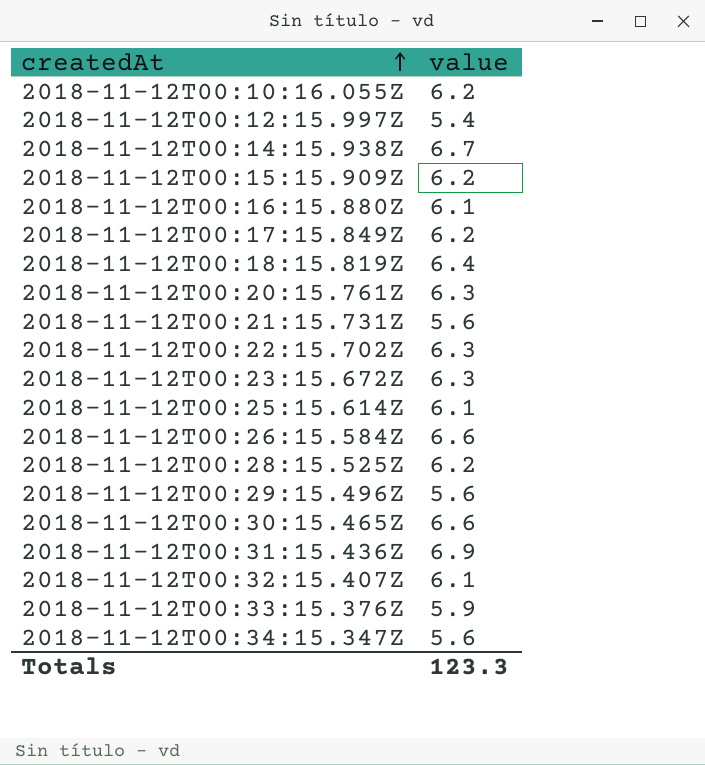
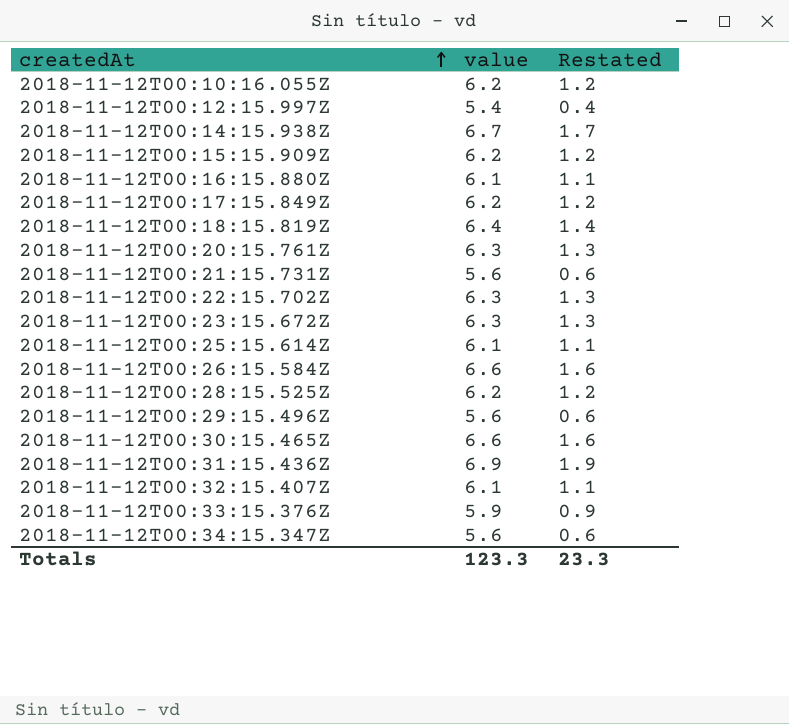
column Restated | formula: none -> [value] - 5

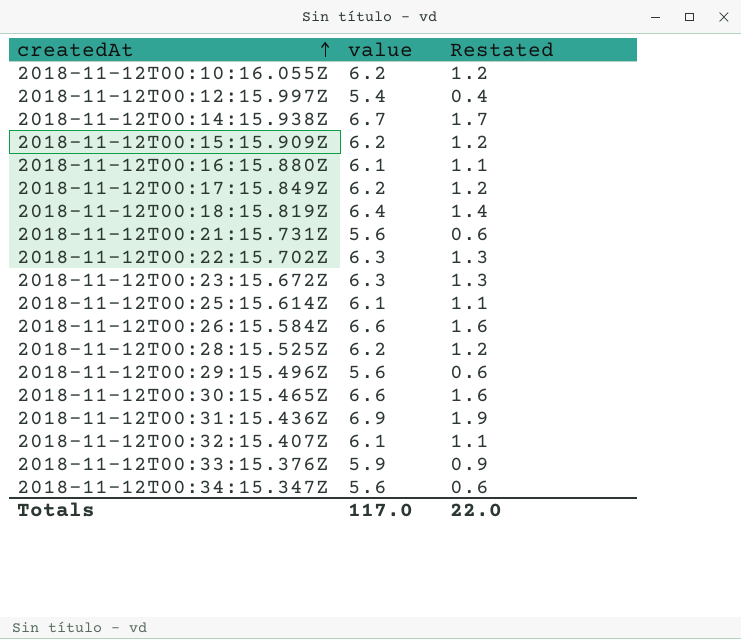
row 2018-11-12T00:20:15.761Z: 6.3 | 1.3 -> none
Totals | value: 123.3 -> 117.0
Totals | Restated: 23.3 -> 22.0

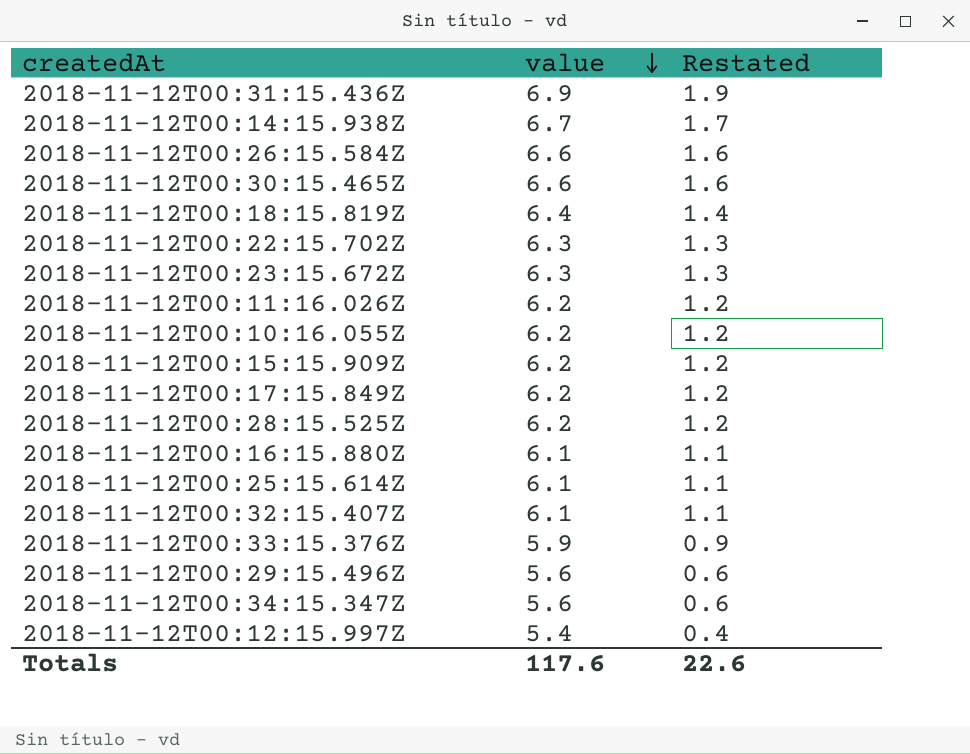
row order: createdAt ascending -> value descending
row 2018-11-12T00:21:15.731Z: 5.6 | 0.6 -> none
row 2018-11-12T00:11:16.026Z: none -> 6.2 | 1.2
Totals | value: 117.0 -> 117.6
Totals | Restated: 22.0 -> 22.6

